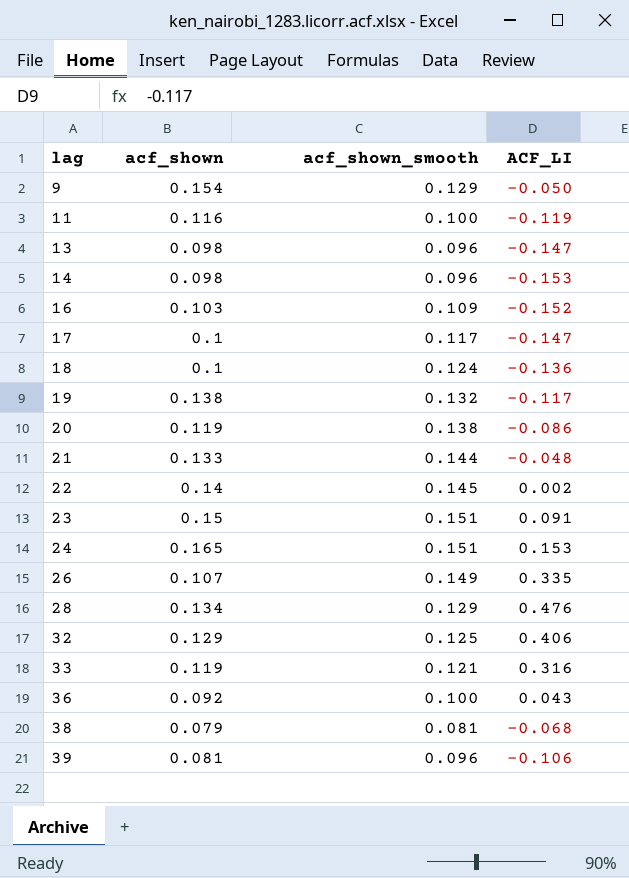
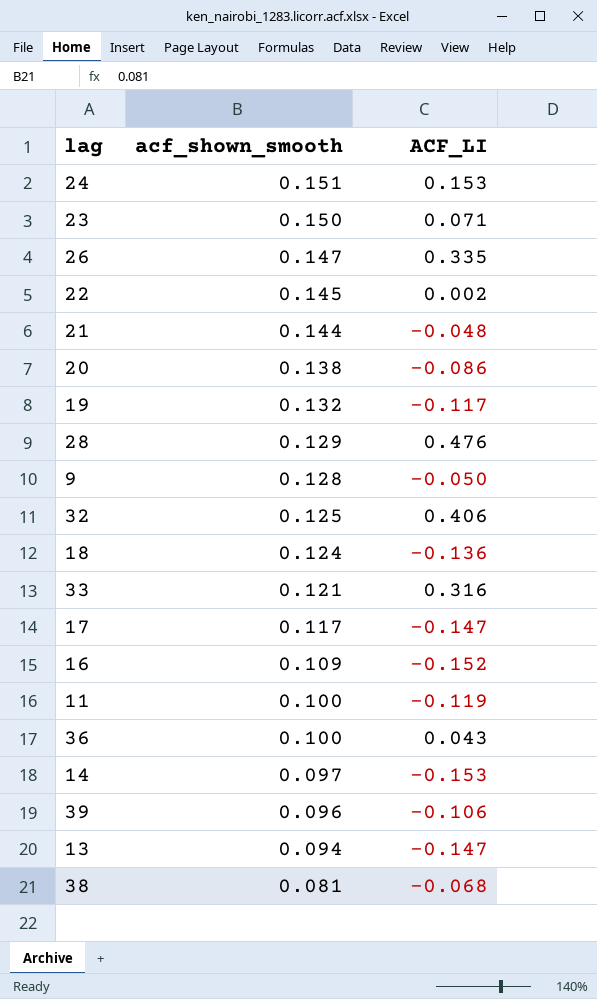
row order: lag ascending -> acf_shown_smooth descending
column acf_shown | position: 2 -> none
23 | acf_shown_smooth: 0.151 -> 0.150
23 | ACF_LI: 0.091 -> 0.071
26 | acf_shown_smooth: 0.149 -> 0.147
9 | acf_shown_smooth: 0.129 -> 0.128
14 | acf_shown_smooth: 0.096 -> 0.097
13 | acf_shown_smooth: 0.096 -> 0.094

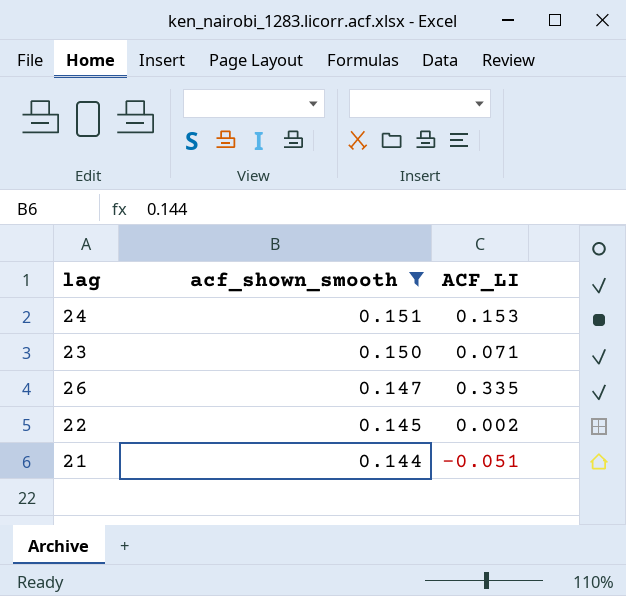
filter: none -> acf_shown_smooth >= 0.144
21 | ACF_LI: -0.048 -> -0.051

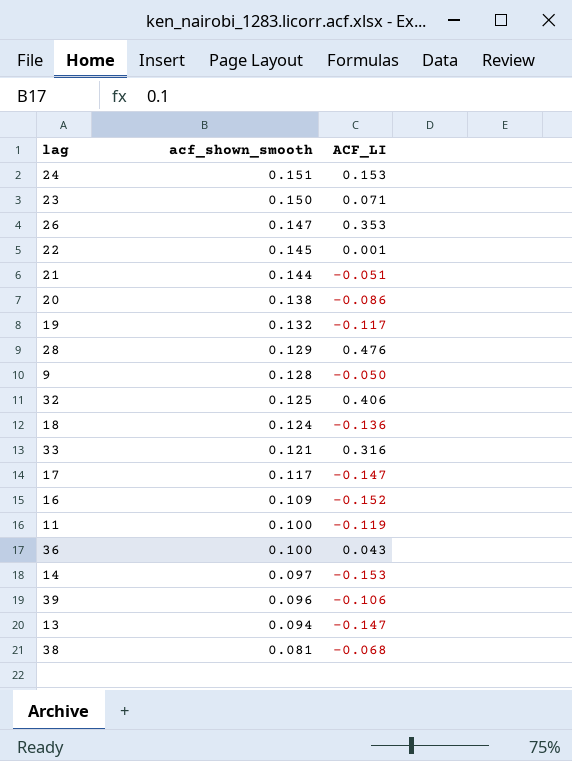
filter: acf_shown_smooth >= 0.144 -> none
26 | ACF_LI: 0.335 -> 0.353
22 | ACF_LI: 0.002 -> 0.001

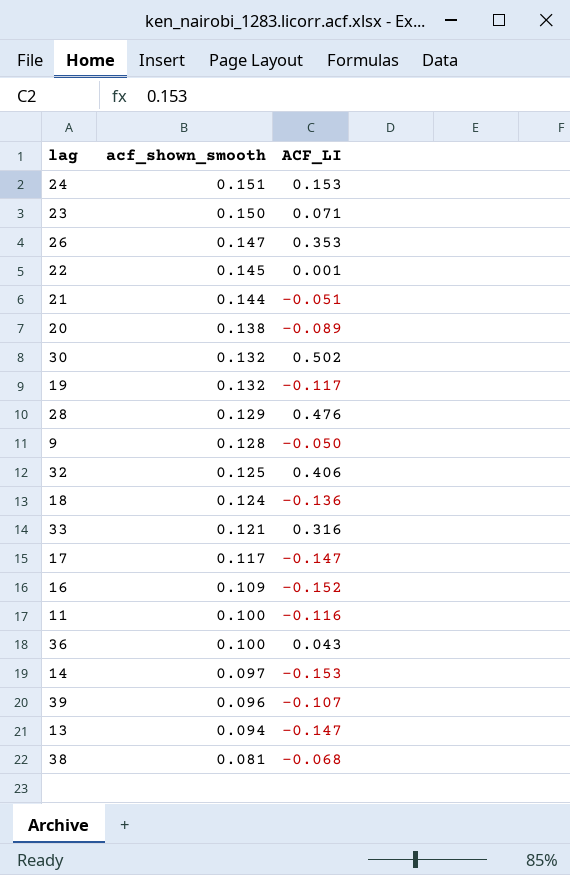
20 | ACF_LI: -0.086 -> -0.089
row 30: none -> 0.132 | 0.502
11 | ACF_LI: -0.119 -> -0.116
39 | ACF_LI: -0.106 -> -0.107

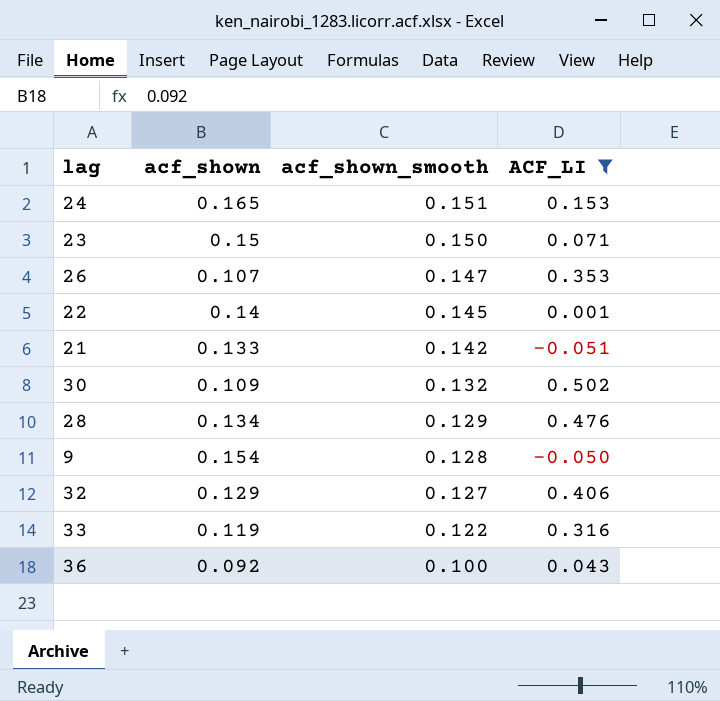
filter: none -> ACF_LI >= -0.051
column acf_shown | position: none -> 2
21 | acf_shown_smooth: 0.144 -> 0.142
32 | acf_shown_smooth: 0.125 -> 0.127
33 | acf_shown_smooth: 0.121 -> 0.122

